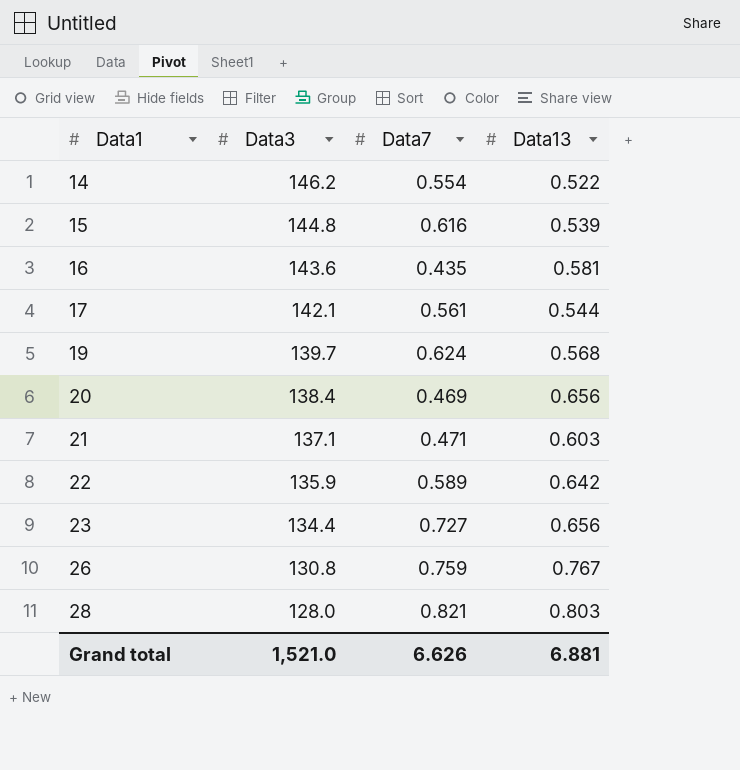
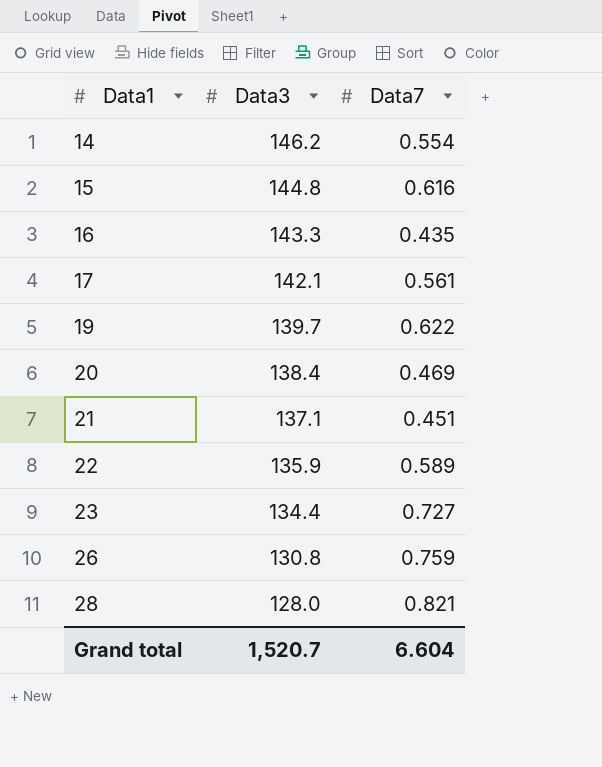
column Data13 | position: 4 -> none
16 | Data3: 143.6 -> 143.3
19 | Data7: 0.624 -> 0.622
21 | Data7: 0.471 -> 0.451
Grand total | Data3: 1,521.0 -> 1,520.7
Grand total | Data7: 6.626 -> 6.604

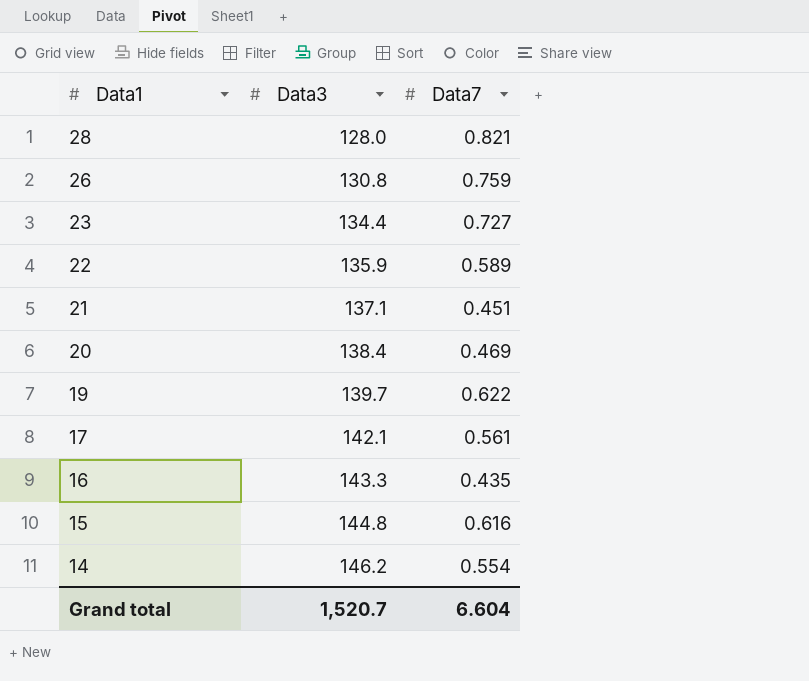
row order: Data1 ascending -> Data1 descending

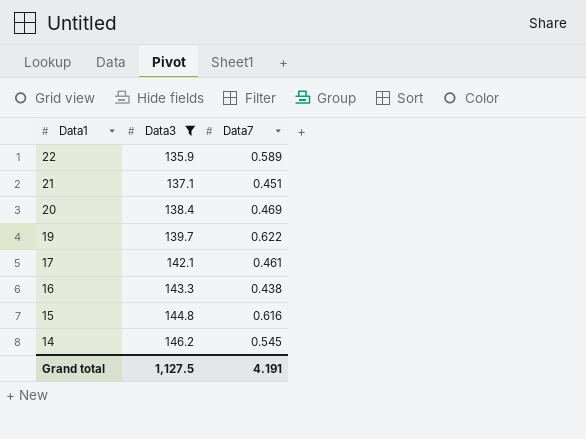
filter: none -> Data3 >= 135.9
17 | Data7: 0.561 -> 0.461
16 | Data7: 0.435 -> 0.438
14 | Data7: 0.554 -> 0.545
Grand total | Data3: 1,520.7 -> 1,127.5
Grand total | Data7: 6.604 -> 4.191

